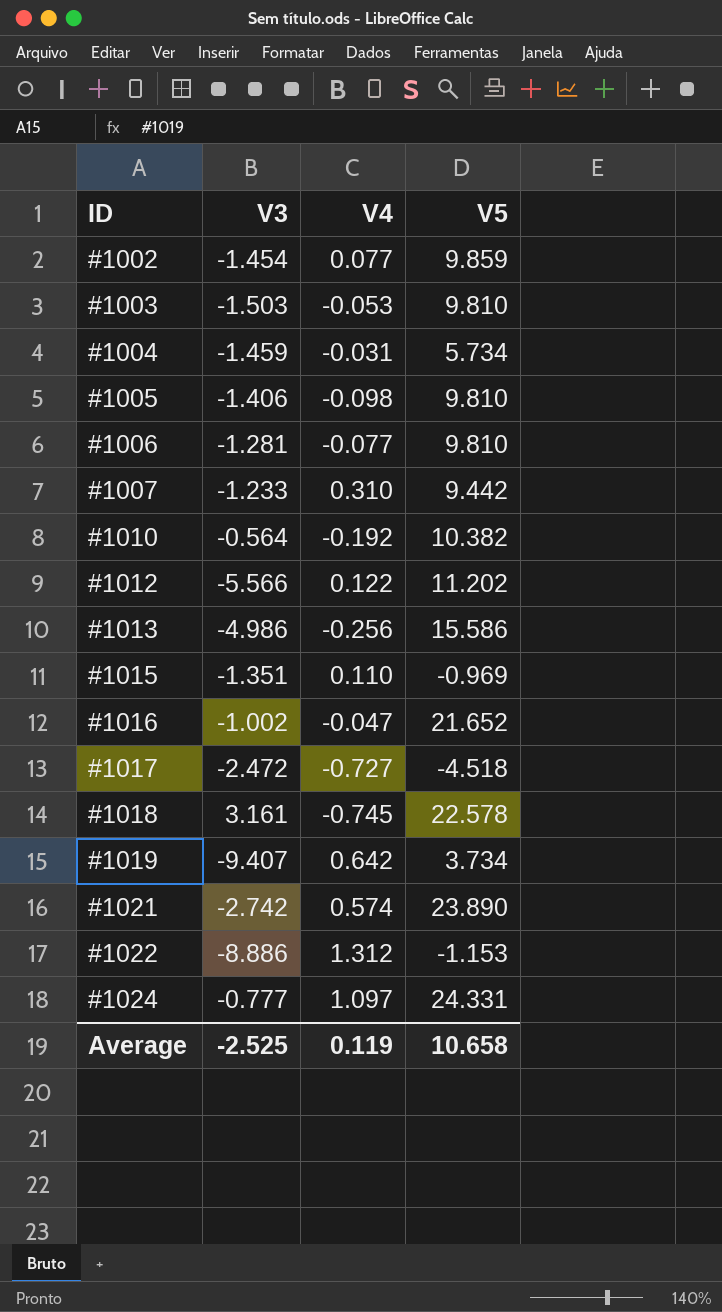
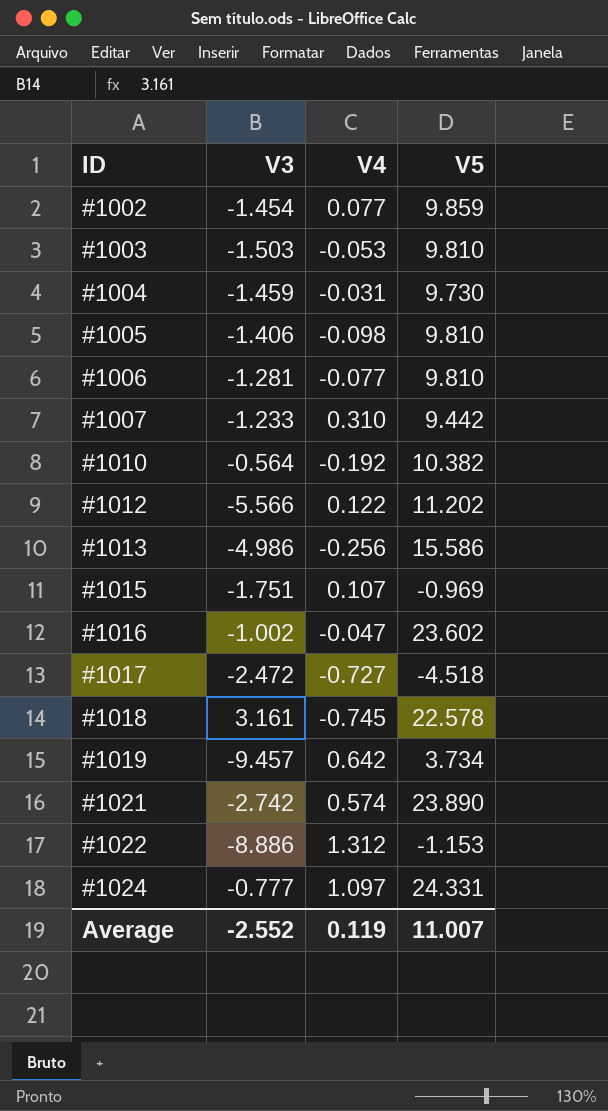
#1004 | V5: 5.734 -> 9.730
#1015 | V3: -1.351 -> -1.751
#1015 | V4: 0.110 -> 0.107
#1016 | V5: 21.652 -> 23.602
#1019 | V3: -9.407 -> -9.457
Average | V3: -2.525 -> -2.552
Average | V5: 10.658 -> 11.007

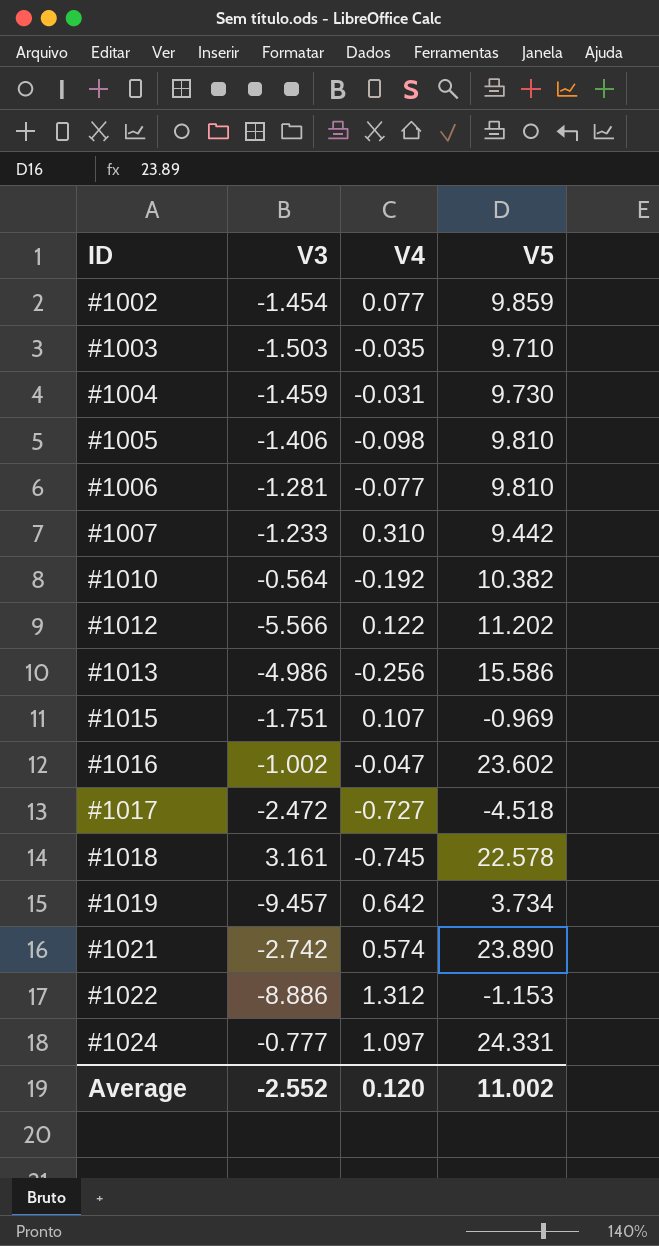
#1003 | V4: -0.053 -> -0.035
#1003 | V5: 9.810 -> 9.710
Average | V4: 0.119 -> 0.120
Average | V5: 11.007 -> 11.002

